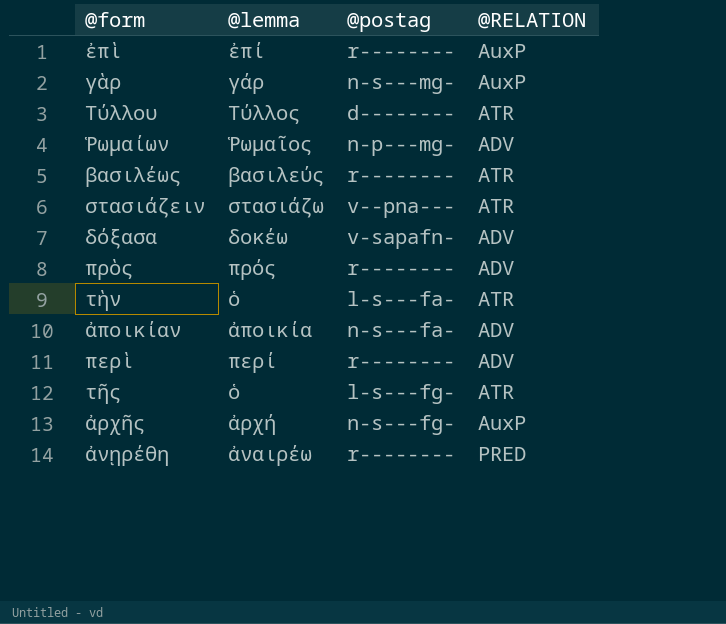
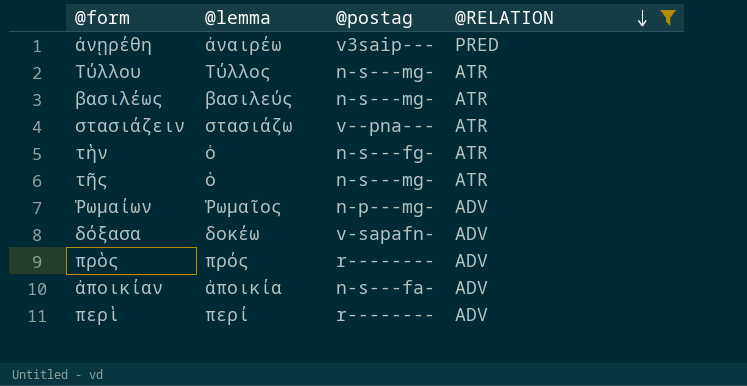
filter: none -> @RELATION != AuxP
row order: none -> @RELATION descending
ἀνῃρέθη | @postag: r-------- -> v3saip---
Τύλλου | @postag: d-------- -> n-s---mg-
βασιλέως | @postag: r-------- -> n-s---mg-
τὴν | @postag: l-s---fa- -> n-s---fg-
τῆς | @postag: l-s---fg- -> n-s---mg-

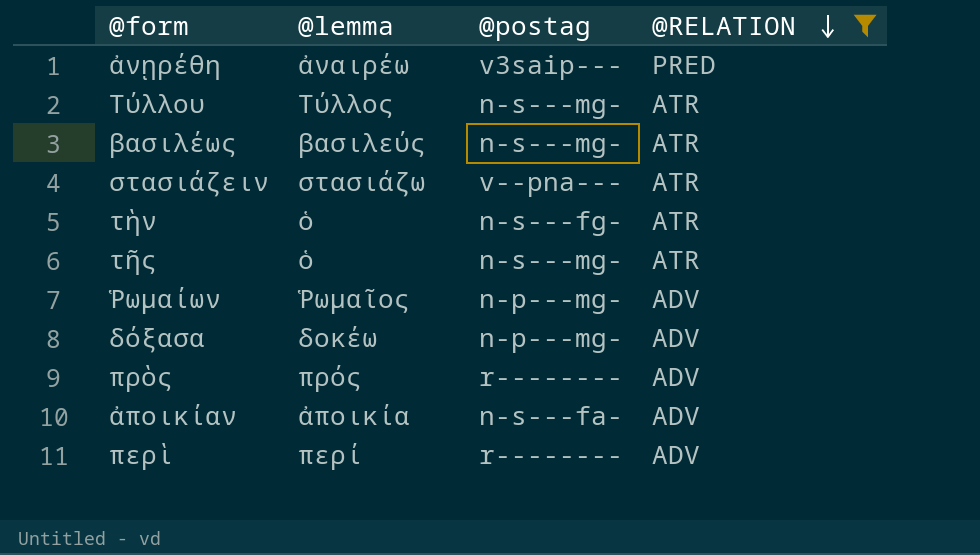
δόξασα | @postag: v-sapafn- -> n-p---mg-

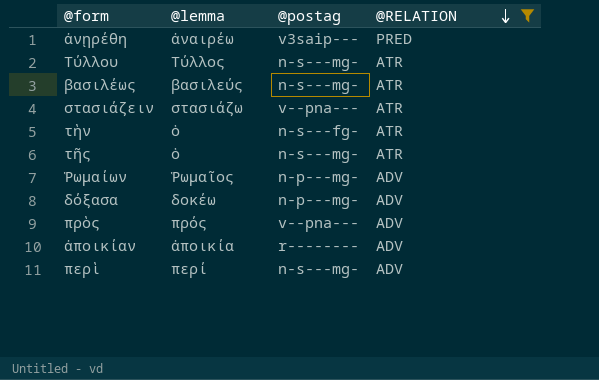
πρὸς | @postag: r-------- -> v--pna---
ἀποικίαν | @postag: n-s---fa- -> r--------
περὶ | @postag: r-------- -> n-s---mg-

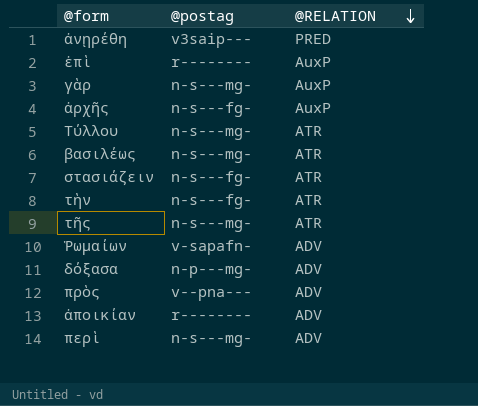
filter: @RELATION != AuxP -> none
column @lemma | position: 2 -> none
στασιάζειν | @postag: v--pna--- -> n-s---fg-
Ῥωμαίων | @postag: n-p---mg- -> v-sapafn-

